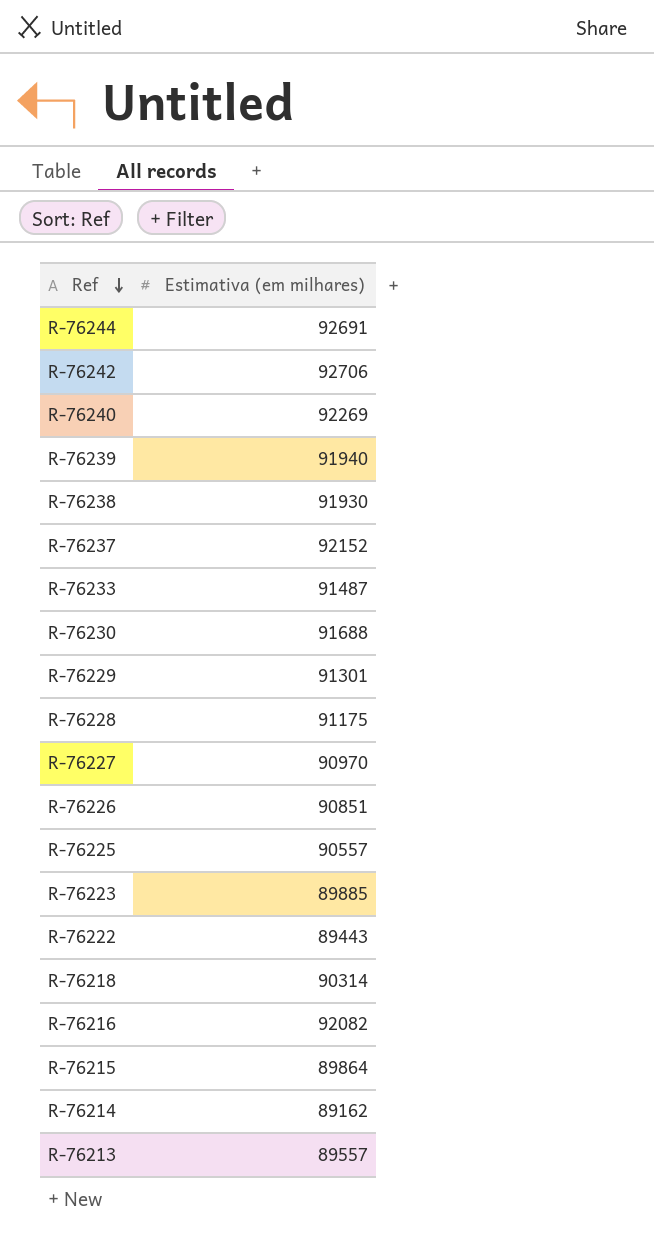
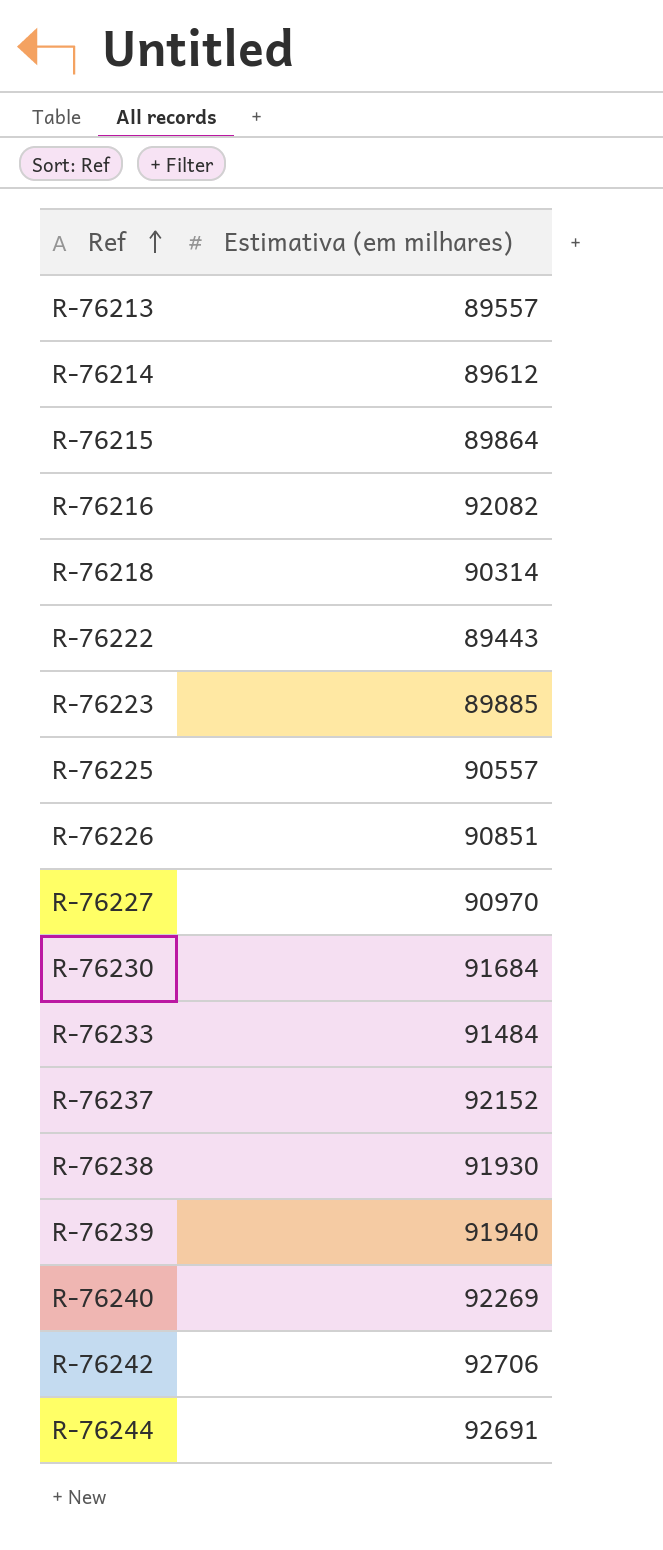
row order: Ref descending -> Ref ascending
row R-76229: 91301 -> none
row R-76228: 91175 -> none
R-76214 | Estimativa (em milhares): 89162 -> 89612
R-76230 | Estimativa (em milhares): 91688 -> 91684
R-76233 | Estimativa (em milhares): 91487 -> 91484

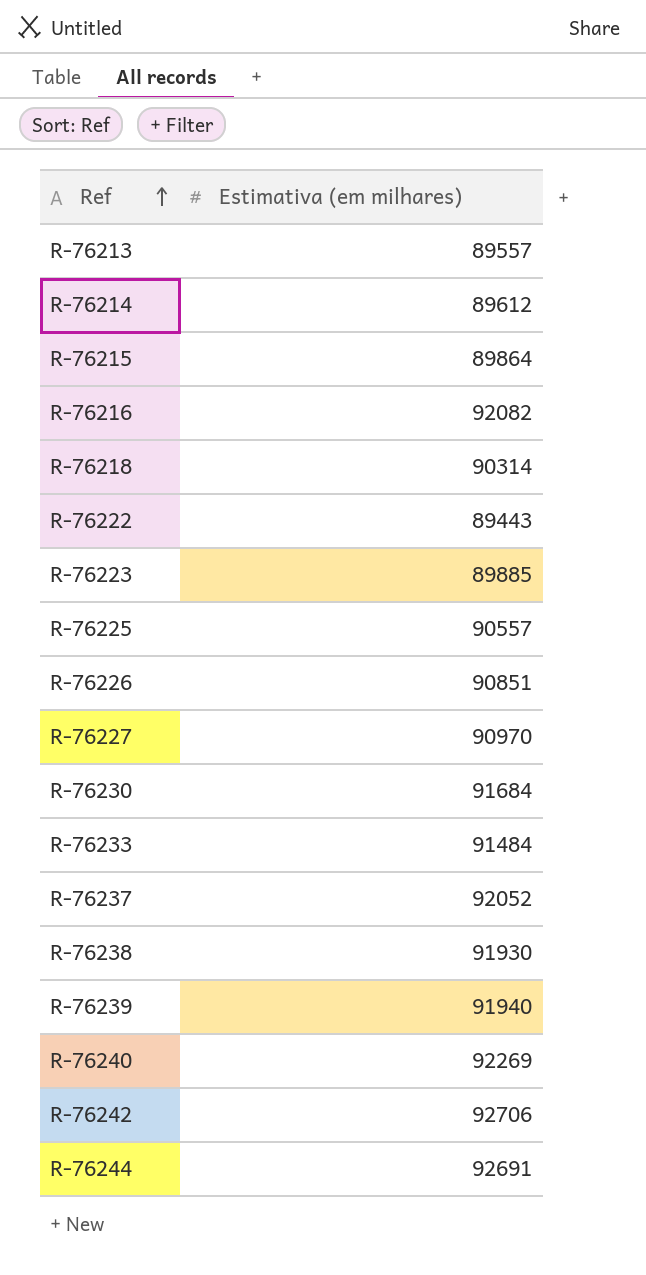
R-76237 | Estimativa (em milhares): 92152 -> 92052

